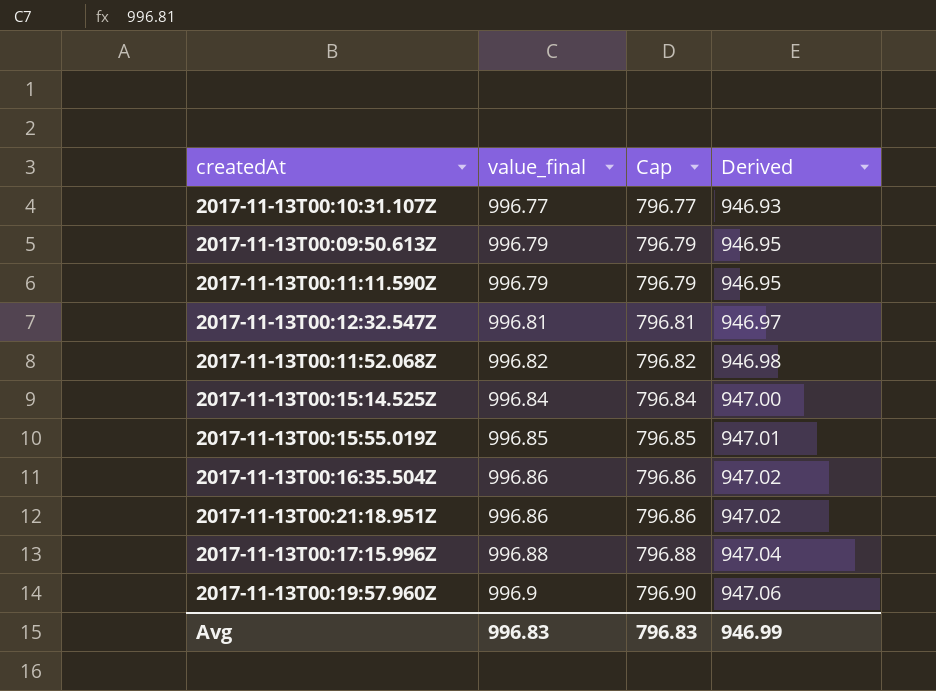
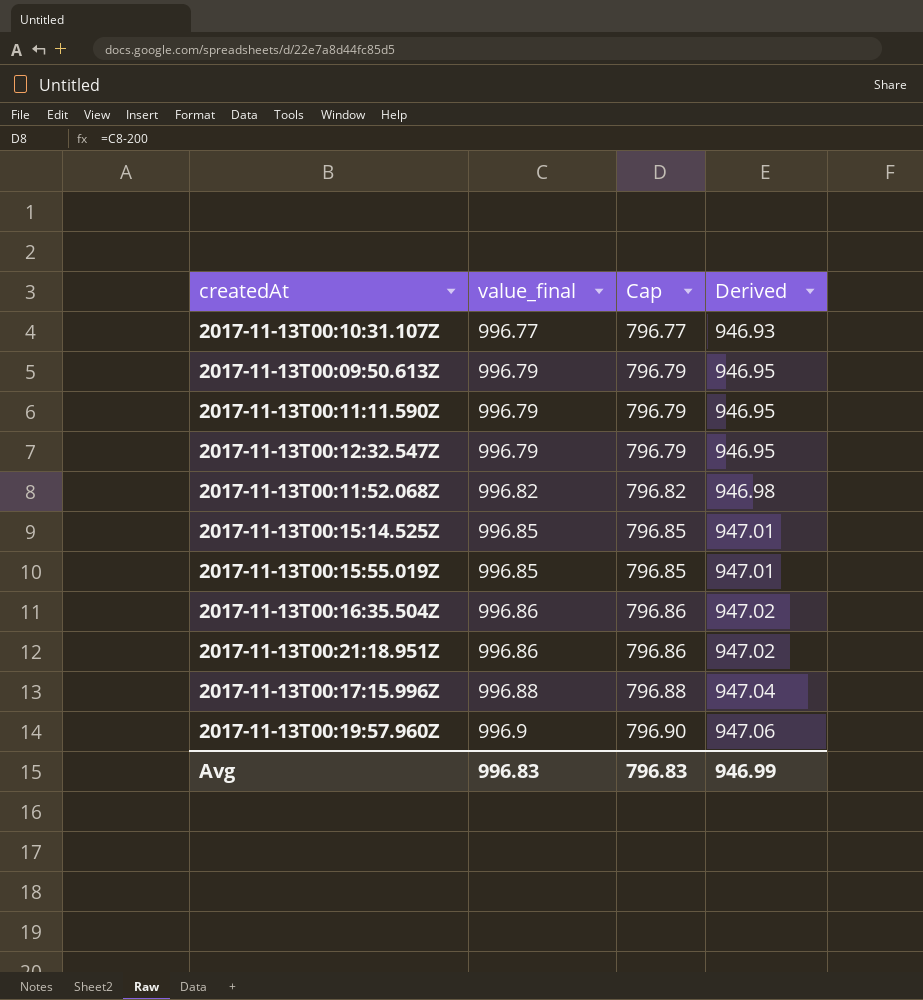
2017-11-13T00:12:32.547Z | value_final: 996.81 -> 996.79
2017-11-13T00:12:32.547Z | Cap: 796.81 -> 796.79
2017-11-13T00:12:32.547Z | Derived: 946.97 -> 946.95
2017-11-13T00:15:14.525Z | value_final: 996.84 -> 996.85
2017-11-13T00:15:14.525Z | Cap: 796.84 -> 796.85
2017-11-13T00:15:14.525Z | Derived: 947.00 -> 947.01

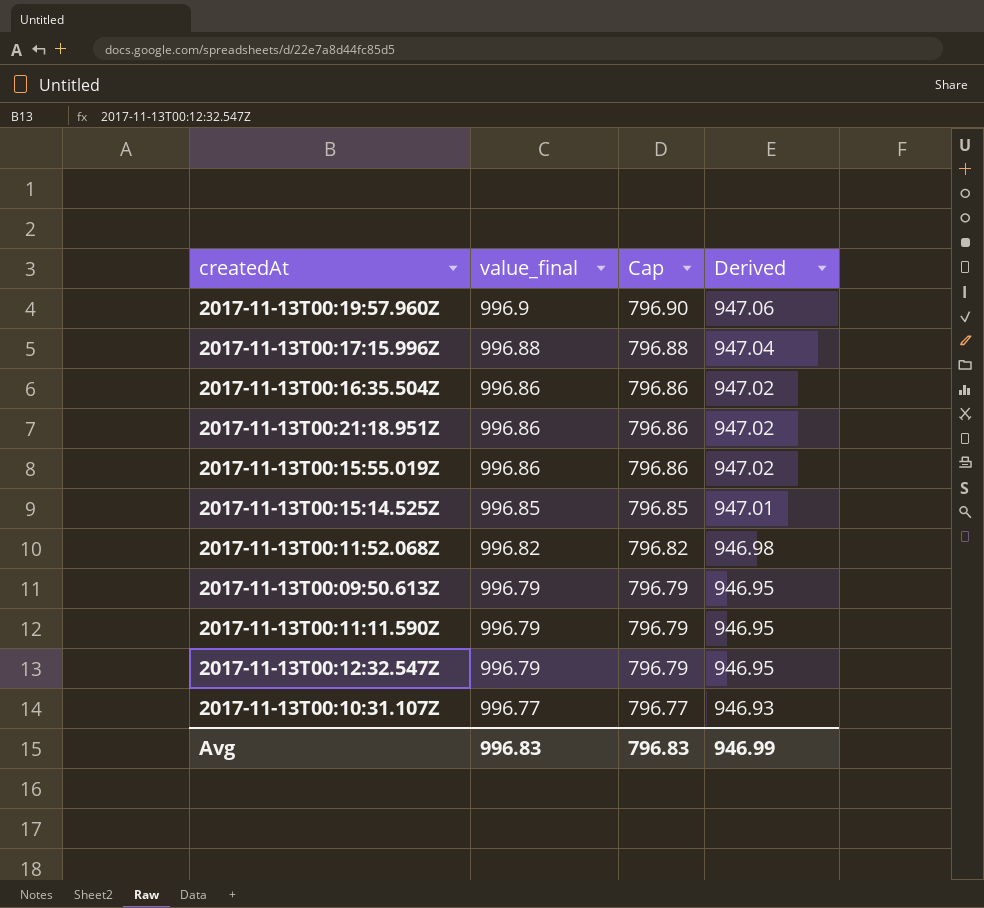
row order: value_final ascending -> value_final descending
2017-11-13T00:15:55.019Z | value_final: 996.85 -> 996.86
2017-11-13T00:15:55.019Z | Cap: 796.85 -> 796.86
2017-11-13T00:15:55.019Z | Derived: 947.01 -> 947.02

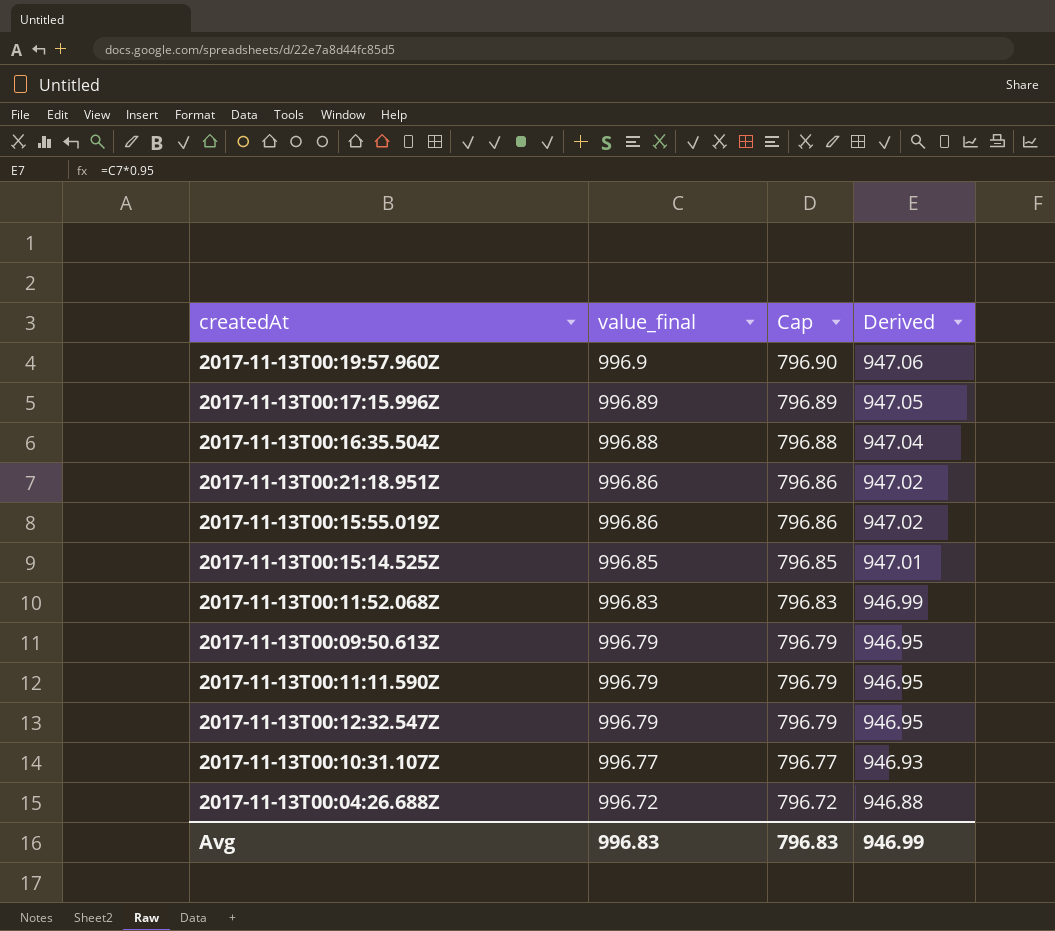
2017-11-13T00:17:15.996Z | value_final: 996.88 -> 996.89
2017-11-13T00:17:15.996Z | Cap: 796.88 -> 796.89
2017-11-13T00:17:15.996Z | Derived: 947.04 -> 947.05
2017-11-13T00:16:35.504Z | value_final: 996.86 -> 996.88
2017-11-13T00:16:35.504Z | Cap: 796.86 -> 796.88
2017-11-13T00:16:35.504Z | Derived: 947.02 -> 947.04
2017-11-13T00:11:52.068Z | value_final: 996.82 -> 996.83
2017-11-13T00:11:52.068Z | Cap: 796.82 -> 796.83
2017-11-13T00:11:52.068Z | Derived: 946.98 -> 946.99
row 2017-11-13T00:04:26.688Z: none -> 996.72 | 796.72 | 946.88

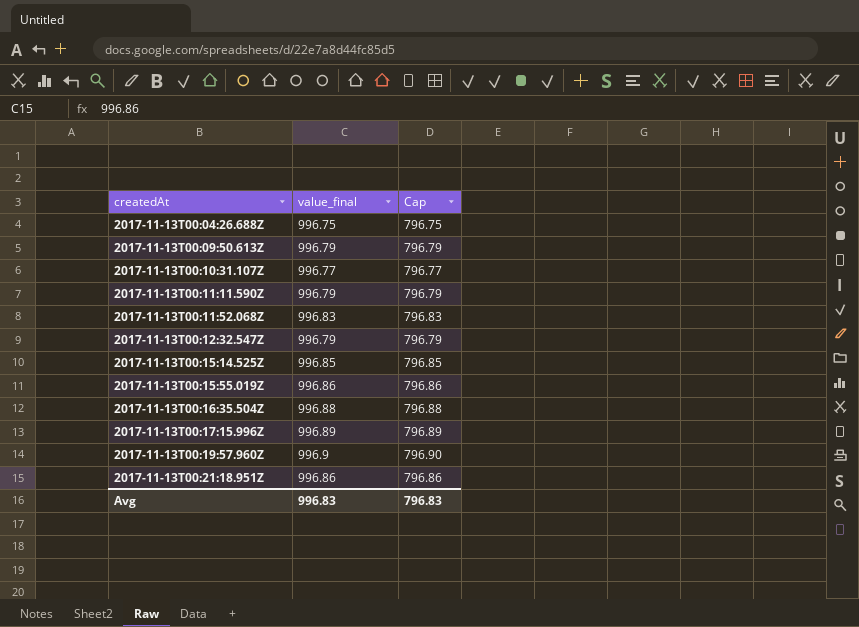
row order: value_final descending -> createdAt ascending
column Derived | formula: [value_final] * 0.95 -> none
2017-11-13T00:04:26.688Z | value_final: 996.72 -> 996.75
2017-11-13T00:04:26.688Z | Cap: 796.72 -> 796.75

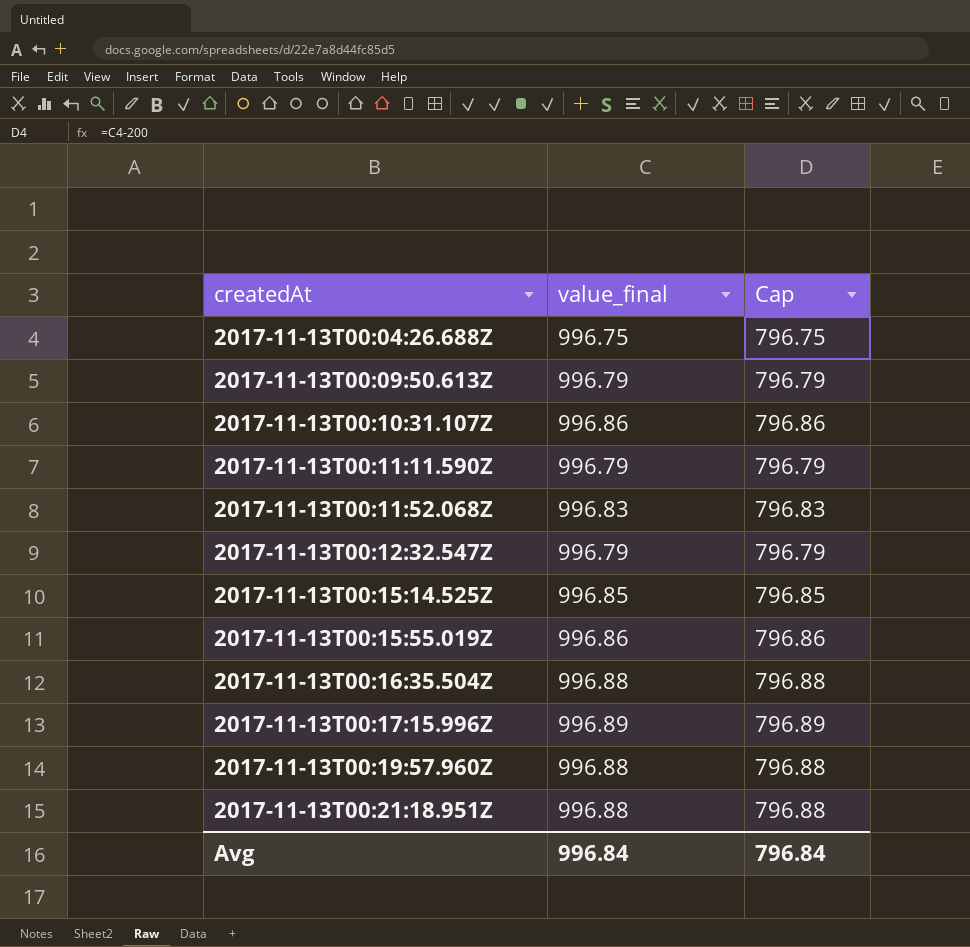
2017-11-13T00:10:31.107Z | value_final: 996.77 -> 996.86
2017-11-13T00:10:31.107Z | Cap: 796.77 -> 796.86
2017-11-13T00:19:57.960Z | value_final: 996.9 -> 996.88
2017-11-13T00:19:57.960Z | Cap: 796.90 -> 796.88
2017-11-13T00:21:18.951Z | value_final: 996.86 -> 996.88
2017-11-13T00:21:18.951Z | Cap: 796.86 -> 796.88
Avg | value_final: 996.83 -> 996.84
Avg | Cap: 796.83 -> 796.84

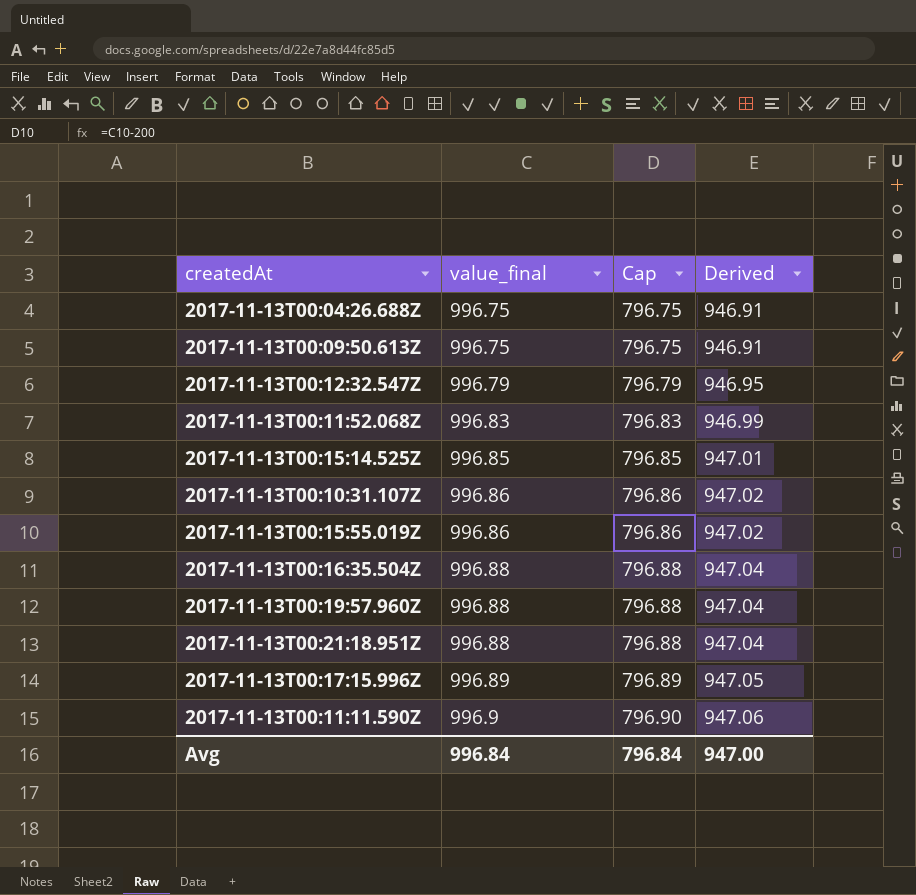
row order: createdAt ascending -> value_final ascending
column Derived | formula: none -> [value_final] * 0.95
2017-11-13T00:09:50.613Z | value_final: 996.79 -> 996.75
2017-11-13T00:09:50.613Z | Cap: 796.79 -> 796.75
2017-11-13T00:11:11.590Z | value_final: 996.79 -> 996.9
2017-11-13T00:11:11.590Z | Cap: 796.79 -> 796.90

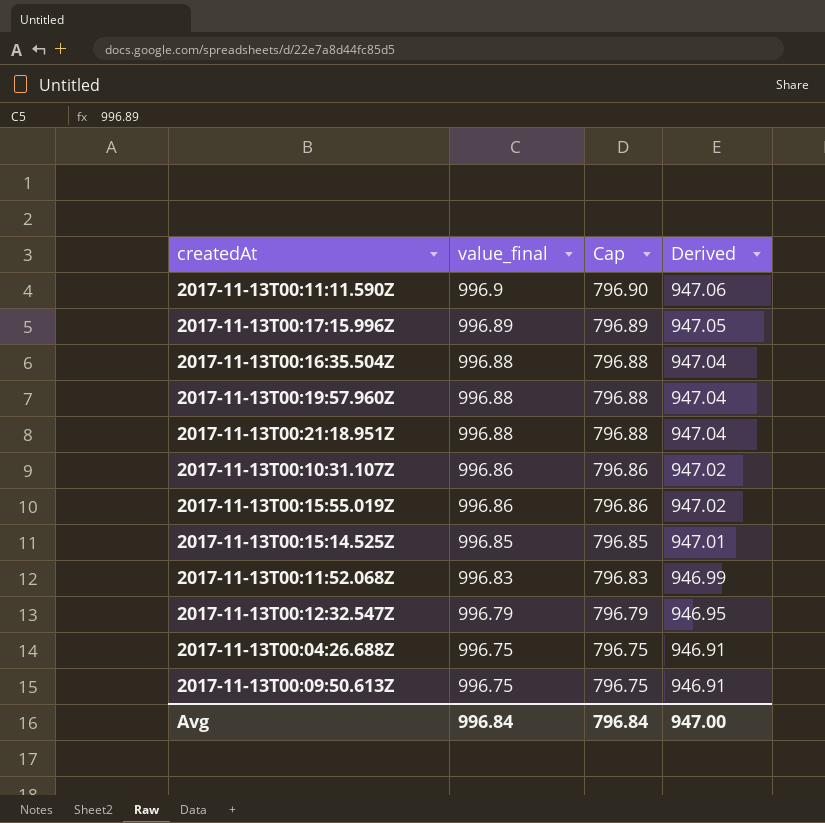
row order: value_final ascending -> value_final descending

